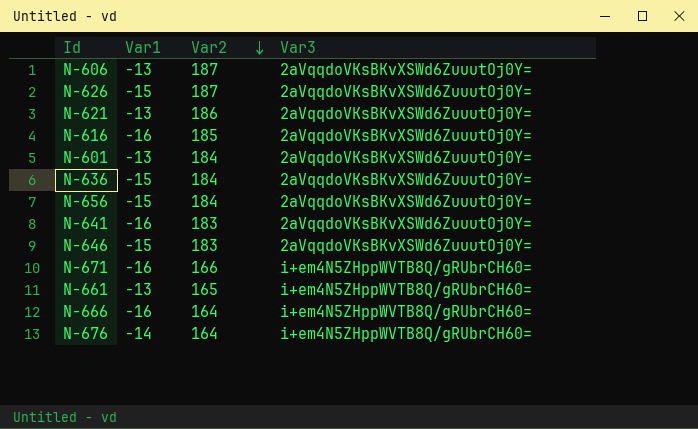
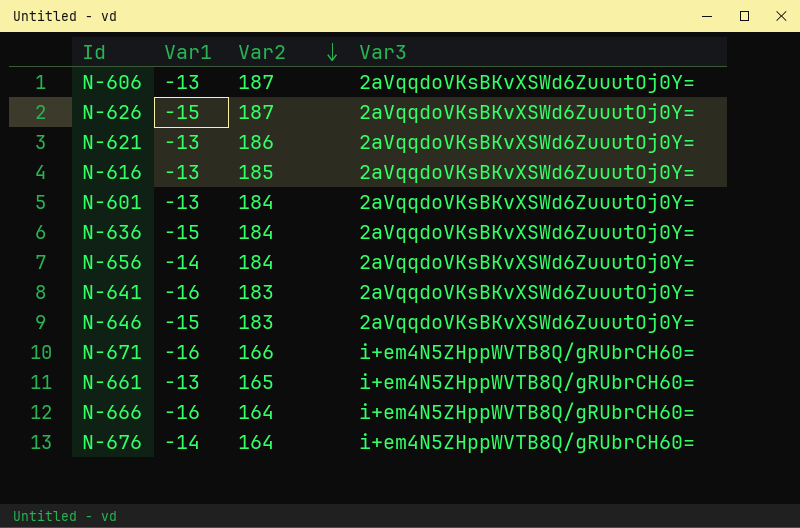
N-616 | Var1: -16 -> -13
N-656 | Var1: -15 -> -14

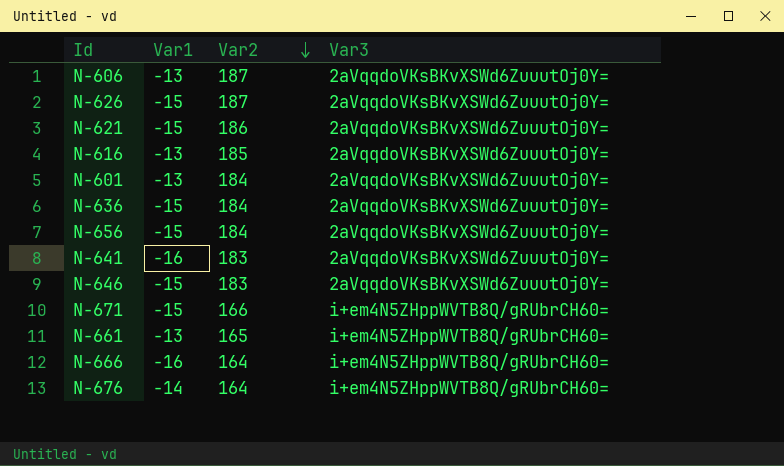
N-621 | Var1: -13 -> -15
N-656 | Var1: -14 -> -15
N-671 | Var1: -16 -> -15

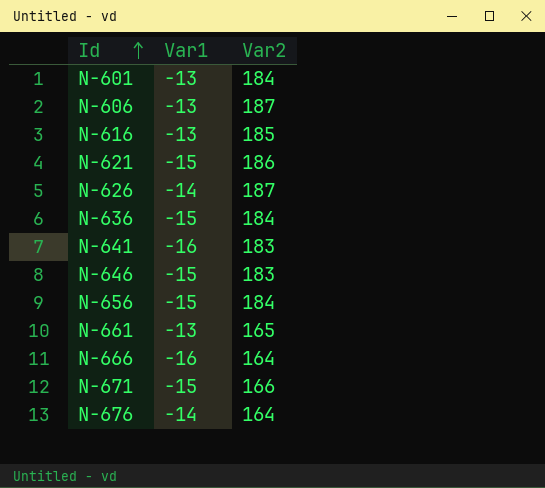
row order: Var2 descending -> Id ascending
column Var3 | position: 4 -> none
N-626 | Var1: -15 -> -14

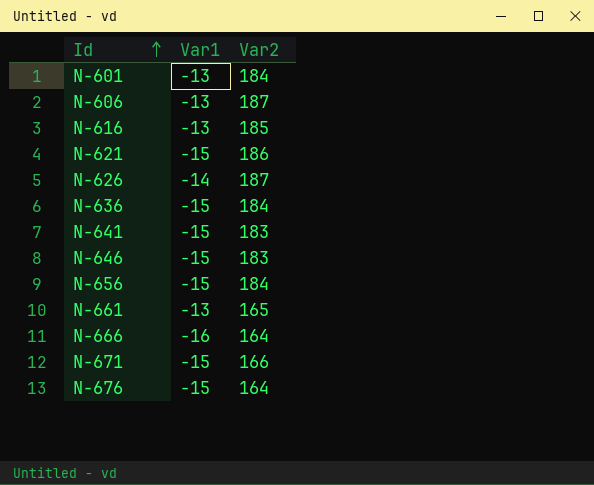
N-641 | Var1: -16 -> -15
N-676 | Var1: -14 -> -15

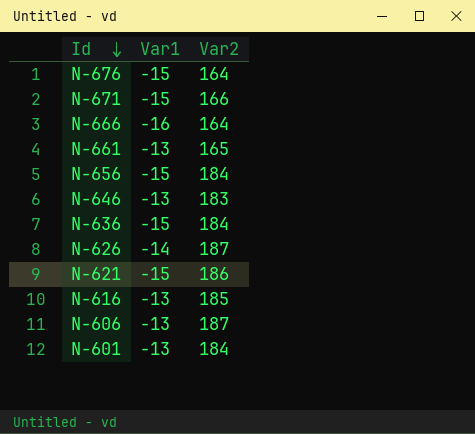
row order: Id ascending -> Id descending
row N-641: -15 | 183 -> none
N-646 | Var1: -15 -> -13

